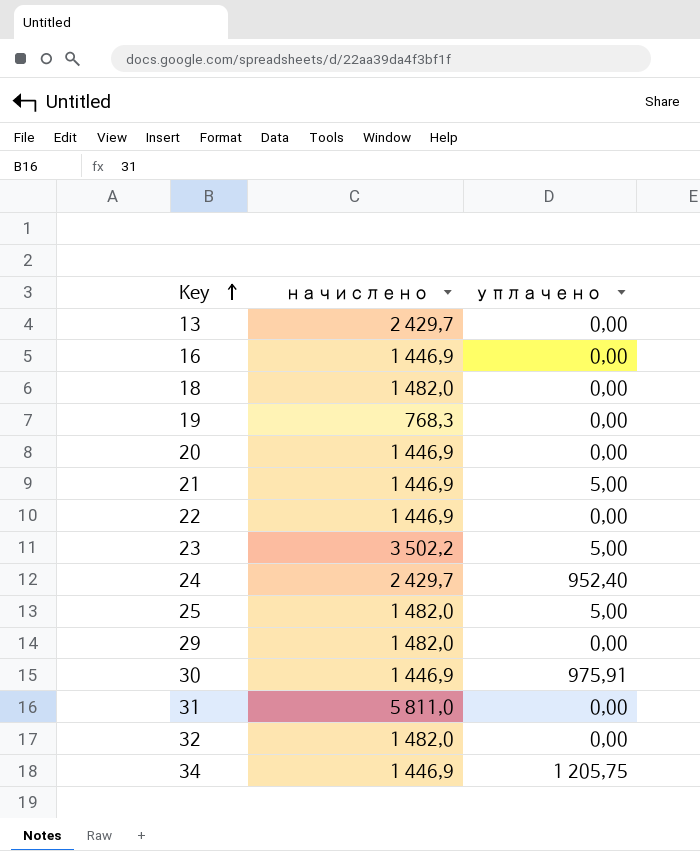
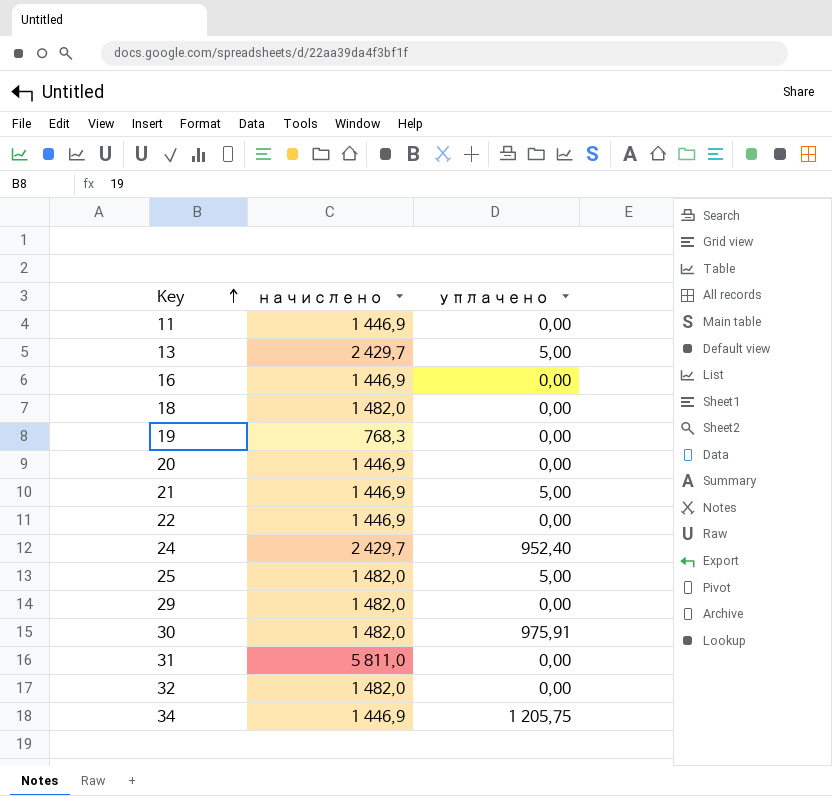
row 23: 3 502,2 | 5,00 -> none
row 11: none -> 1 446,9 | 0,00
13 | уплачено: 0,00 -> 5,00
30 | начислено: 1 446,9 -> 1 482,0

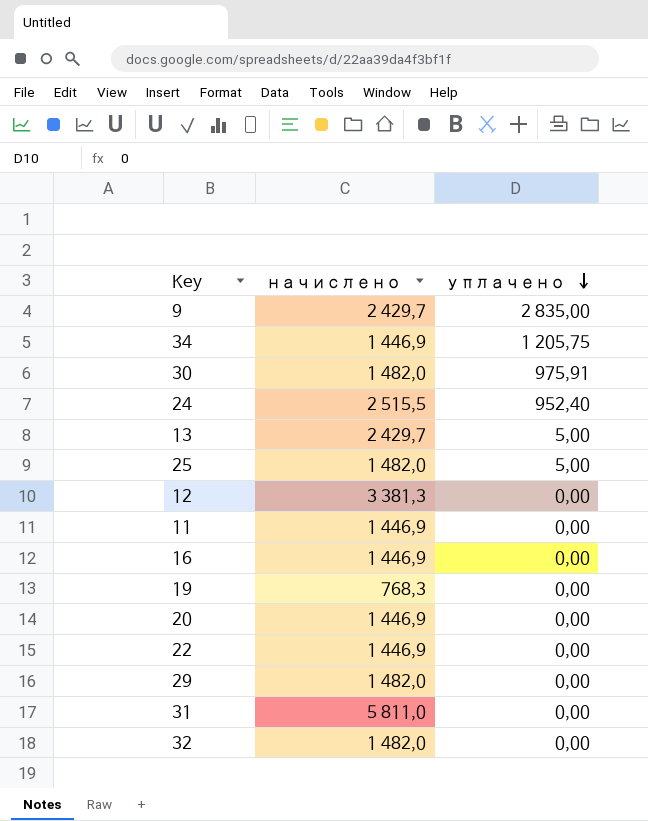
row order: Key ascending -> уплачено descending
row 18: 1 482,0 | 0,00 -> none
row 21: 1 446,9 | 5,00 -> none
row 9: none -> 2 429,7 | 2 835,00
24 | начислено: 2 429,7 -> 2 515,5
row 12: none -> 3 381,3 | 0,00

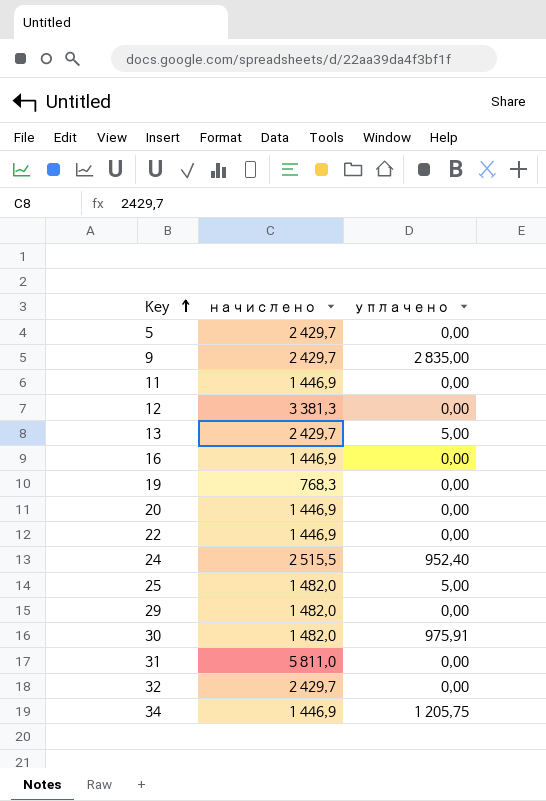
row order: уплачено descending -> Key ascending
row 5: none -> 2 429,7 | 0,00
32 | начислено: 1 482,0 -> 2 429,7

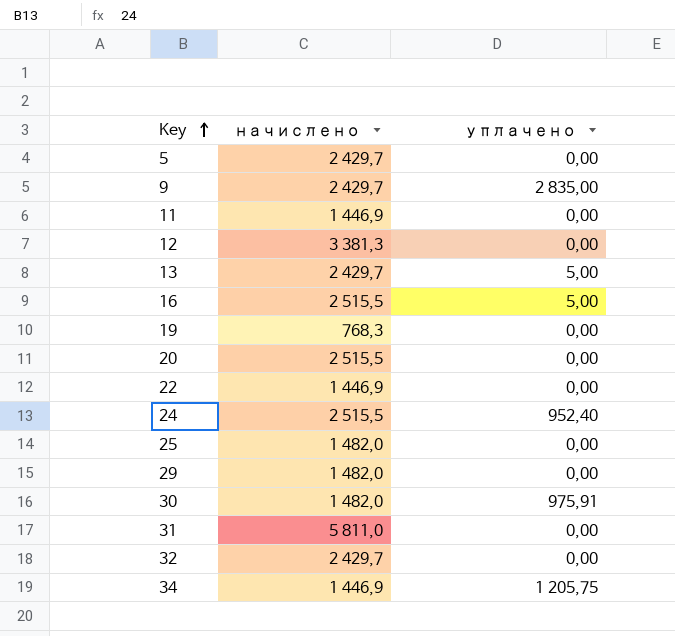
16 | начислено: 1 446,9 -> 2 515,5
16 | уплачено: 0,00 -> 5,00
20 | начислено: 1 446,9 -> 2 515,5
25 | уплачено: 5,00 -> 0,00

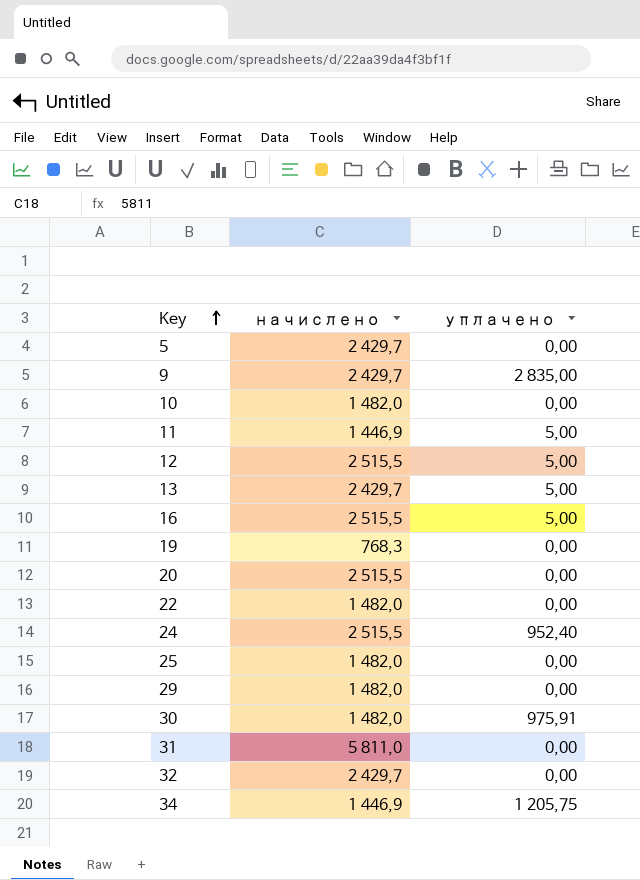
row 10: none -> 1 482,0 | 0,00
11 | уплачено: 0,00 -> 5,00
12 | начислено: 3 381,3 -> 2 515,5
12 | уплачено: 0,00 -> 5,00
22 | начислено: 1 446,9 -> 1 482,0

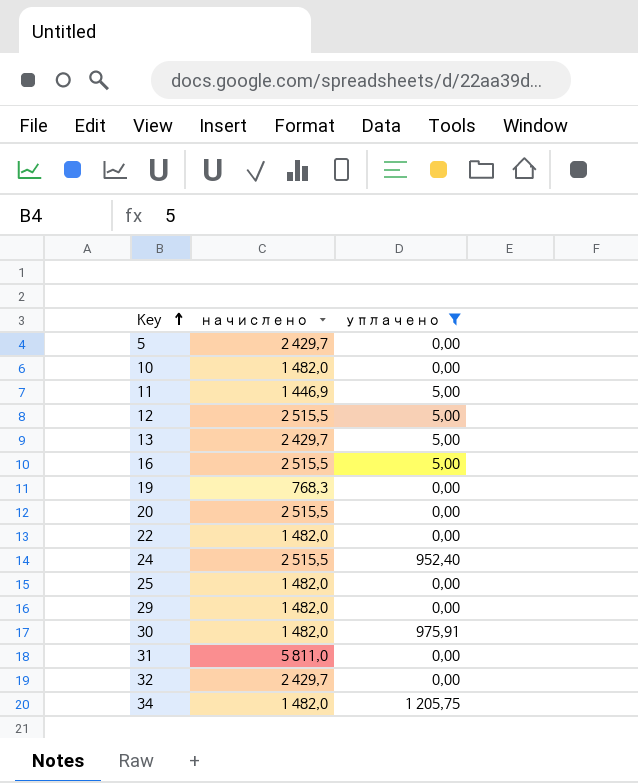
filter: none -> уплачено != 2 835,00
34 | начислено: 1 446,9 -> 1 482,0

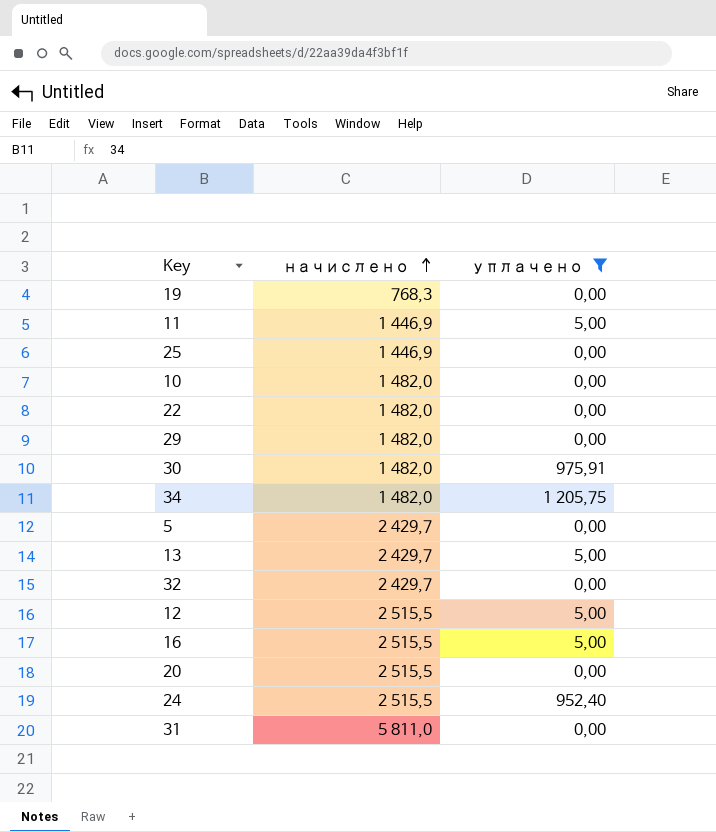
row order: Key ascending -> начислено ascending
25 | начислено: 1 482,0 -> 1 446,9

